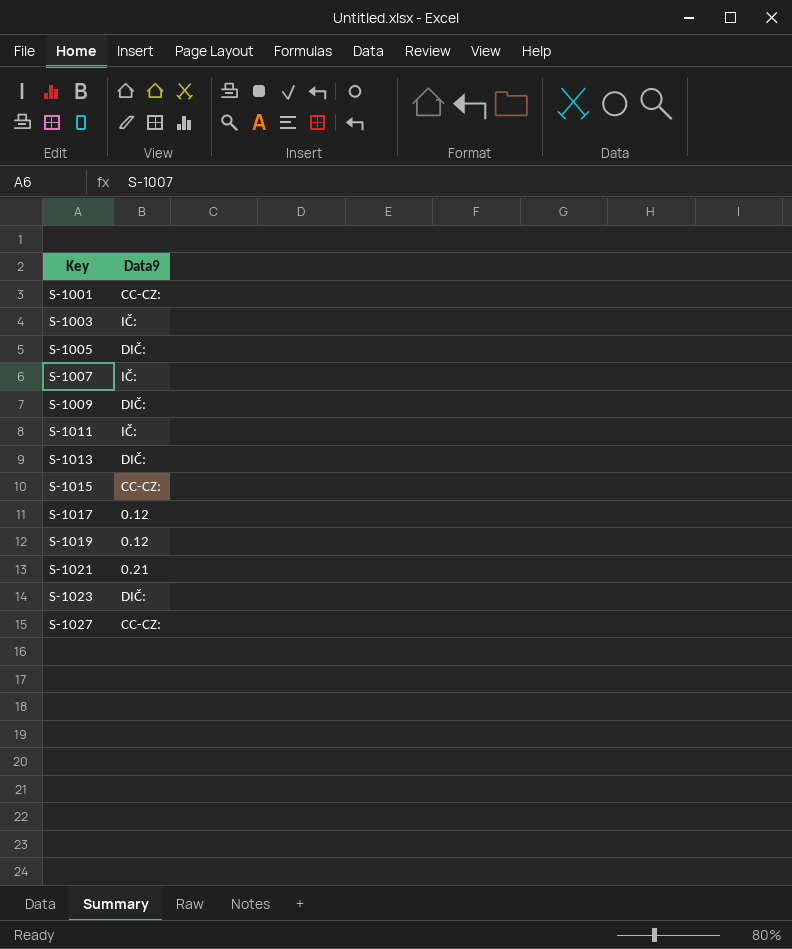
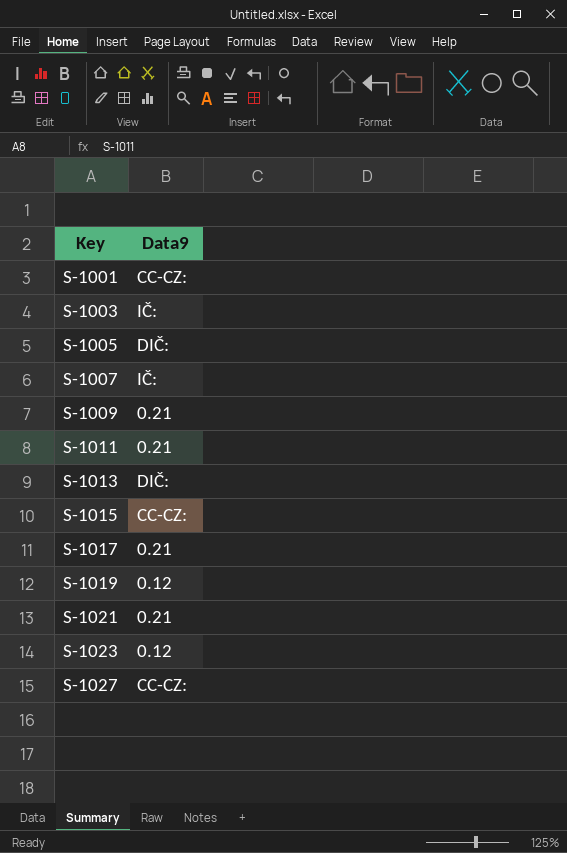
S-1009 | Data9: DIČ: -> 0.21
S-1011 | Data9: IČ: -> 0.21
S-1017 | Data9: 0.12 -> 0.21
S-1023 | Data9: DIČ: -> 0.12

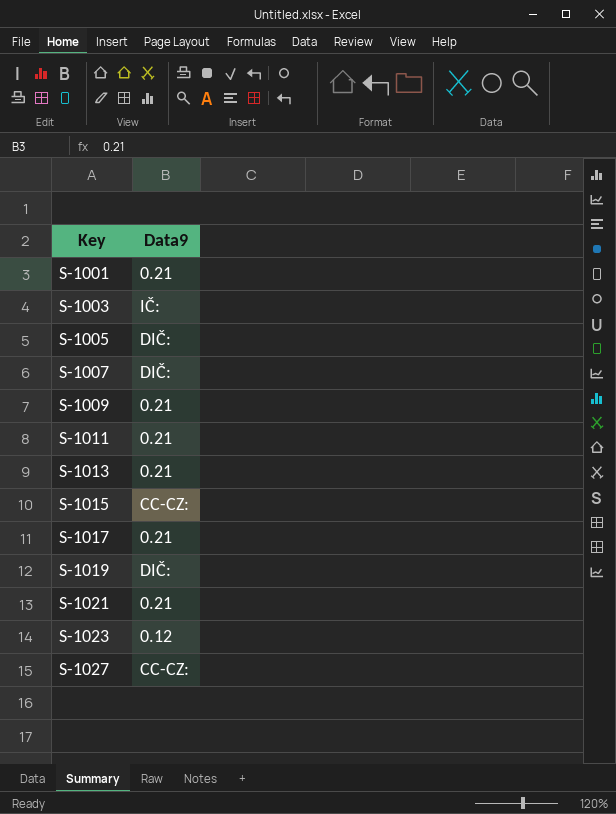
S-1001 | Data9: CC-CZ: -> 0.21
S-1007 | Data9: IČ: -> DIČ:
S-1013 | Data9: DIČ: -> 0.21
S-1019 | Data9: 0.12 -> DIČ:

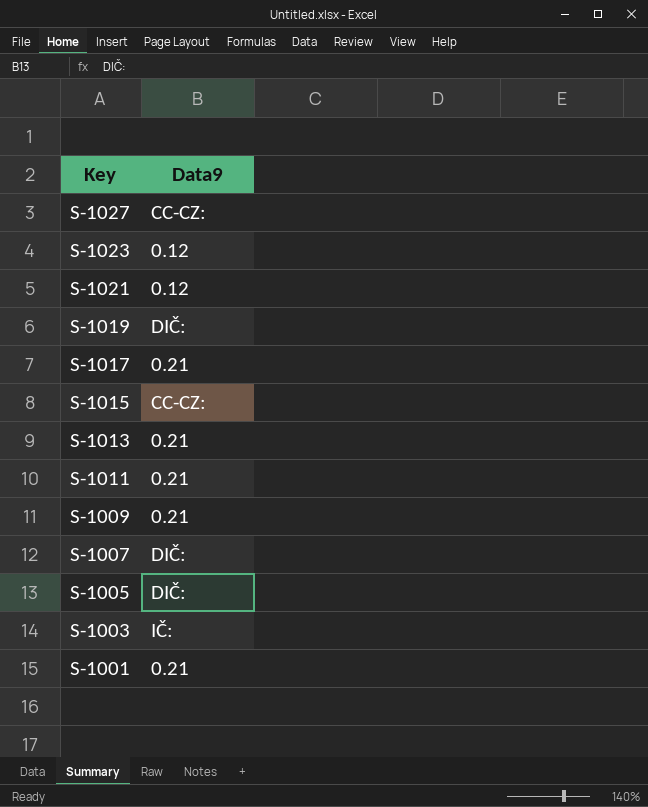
row order: Key ascending -> Key descending
S-1021 | Data9: 0.21 -> 0.12

